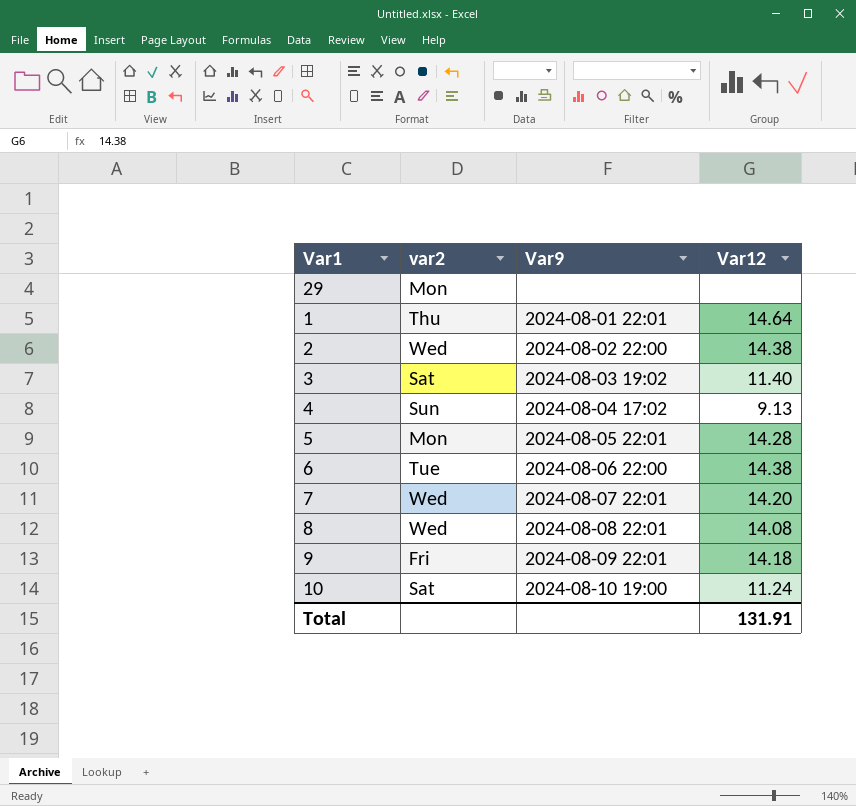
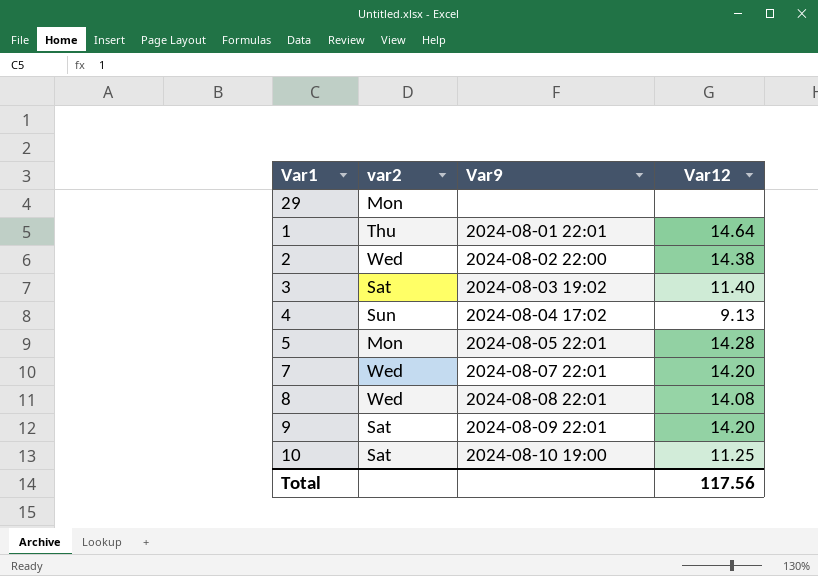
row 6: Tue | 2024-08-06 22:00 | 14.38 -> none
9 | var2: Fri -> Sat
9 | Var12: 14.18 -> 14.20
10 | Var12: 11.24 -> 11.25
Total | Var12: 131.91 -> 117.56

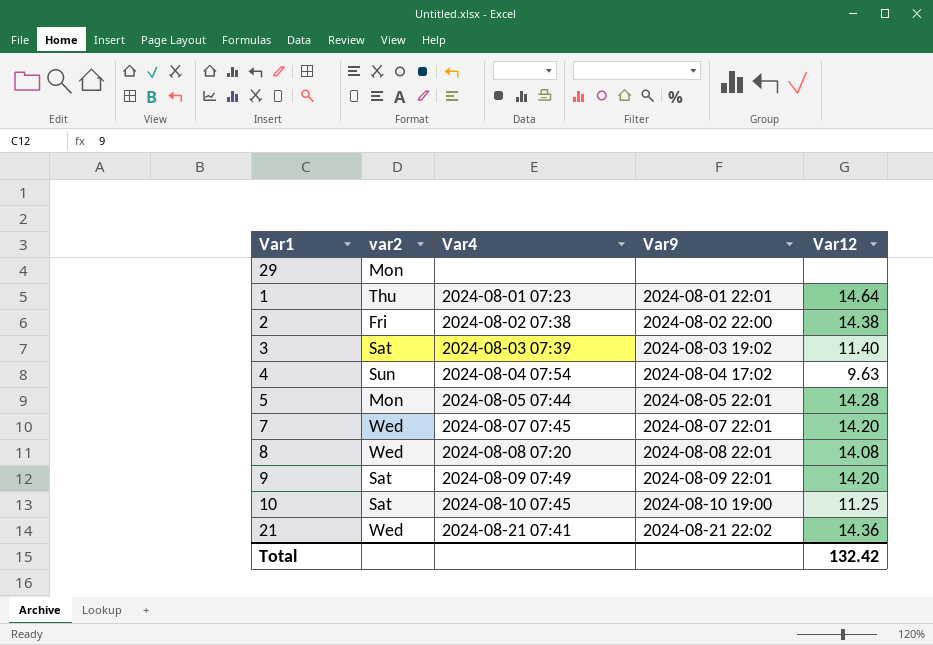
column Var4 | position: none -> 3
2 | var2: Wed -> Fri
4 | Var12: 9.13 -> 9.63
row 21: none -> Wed | 2024-08-21 07:41 | 2024-08-21 22:02 | 14.36
Total | Var12: 117.56 -> 132.42

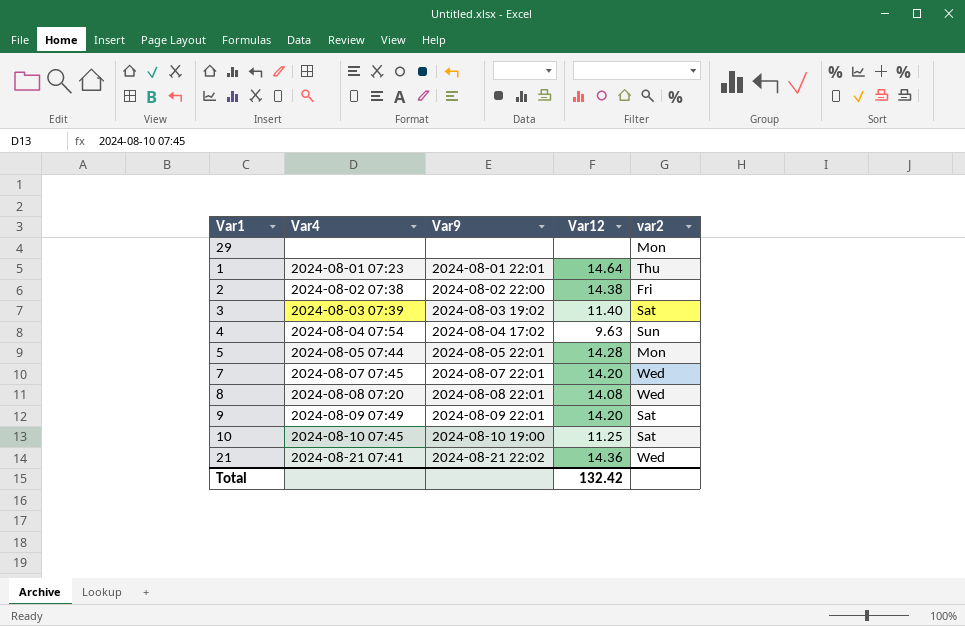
column var2 | position: 2 -> 5

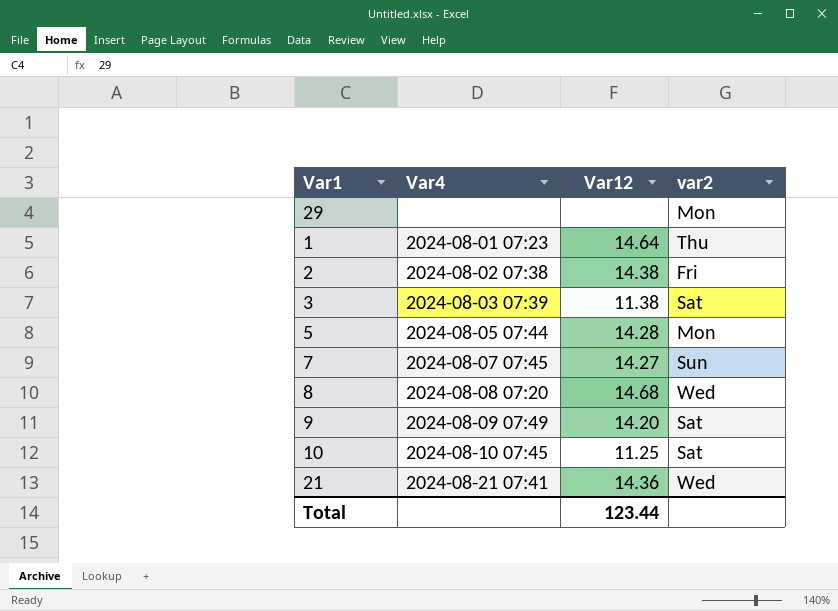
column Var9 | position: 3 -> none
row 4: 2024-08-04 07:54 | 2024-08-04 17:02 | 9.63 | Sun -> none
3 | Var12: 11.40 -> 11.38
7 | Var12: 14.20 -> 14.27
7 | var2: Wed -> Sun
8 | Var12: 14.08 -> 14.68
Total | Var12: 132.42 -> 123.44

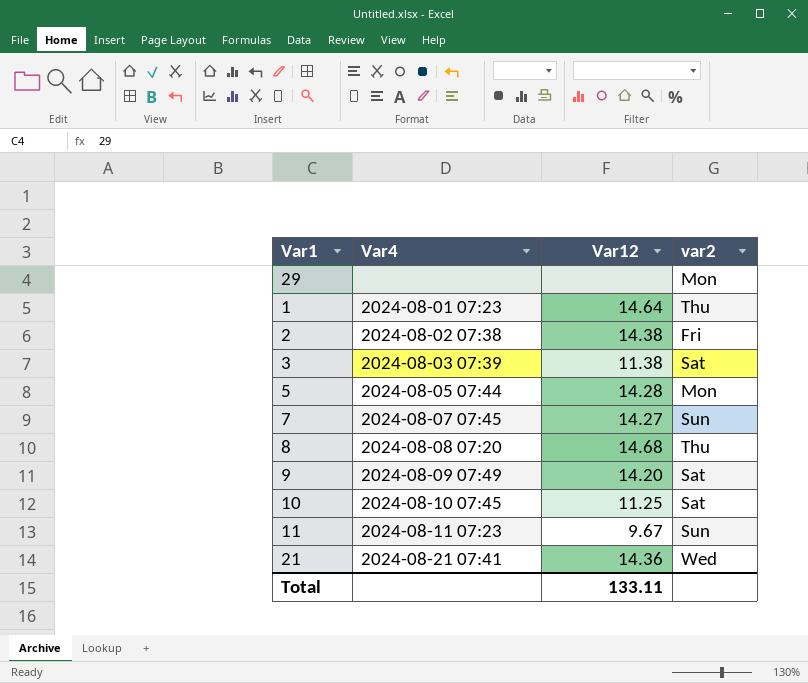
8 | var2: Wed -> Thu
row 11: none -> 2024-08-11 07:23 | 9.67 | Sun
Total | Var12: 123.44 -> 133.11

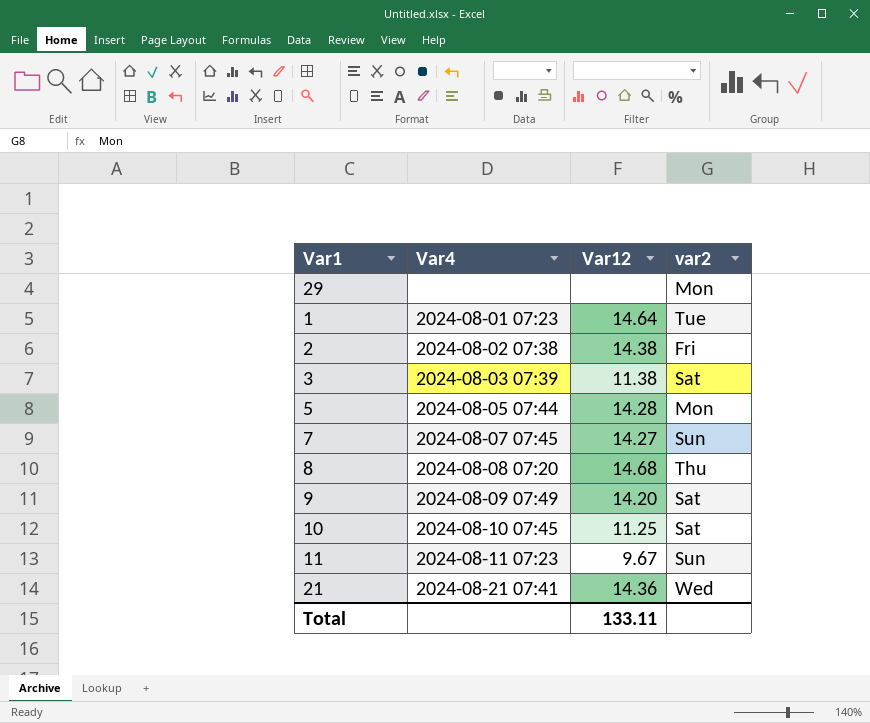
1 | var2: Thu -> Tue

